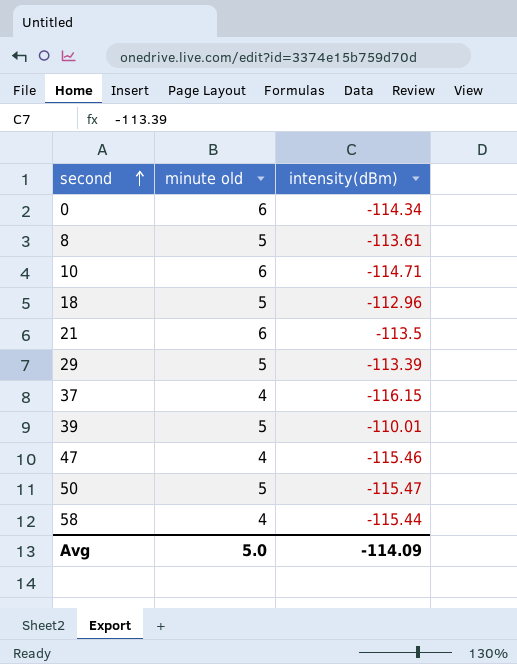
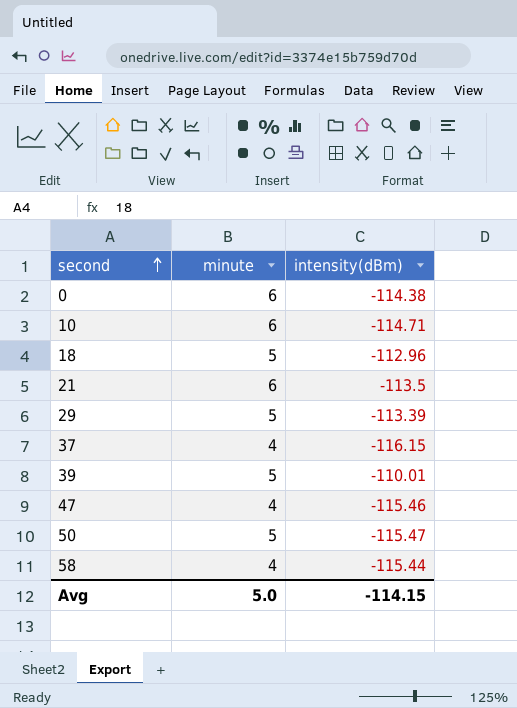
column name: minute old -> minute
row 8: 5 | -113.61 -> none
0 | intensity(dBm): -114.34 -> -114.38
Avg | intensity(dBm): -114.09 -> -114.15

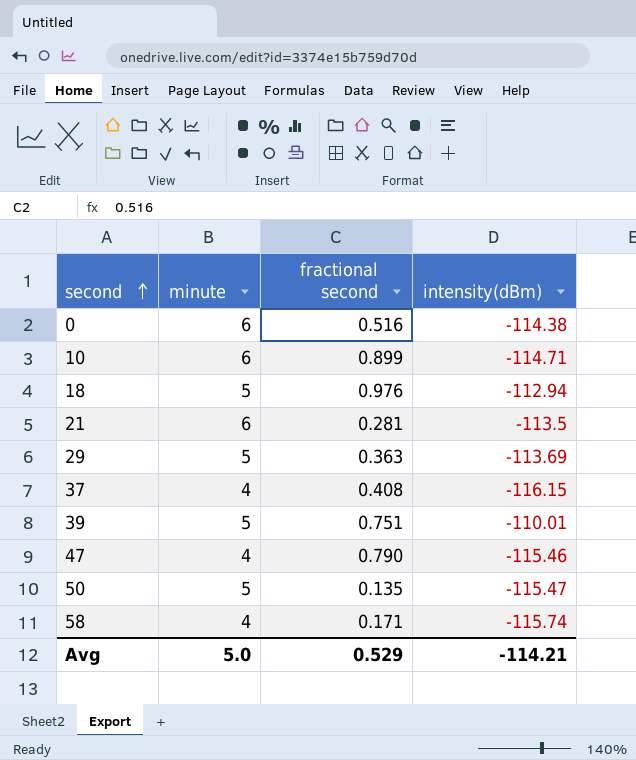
column fractional second | position: none -> 3
18 | intensity(dBm): -112.96 -> -112.94
29 | intensity(dBm): -113.39 -> -113.69
58 | intensity(dBm): -115.44 -> -115.74
Avg | intensity(dBm): -114.15 -> -114.21

